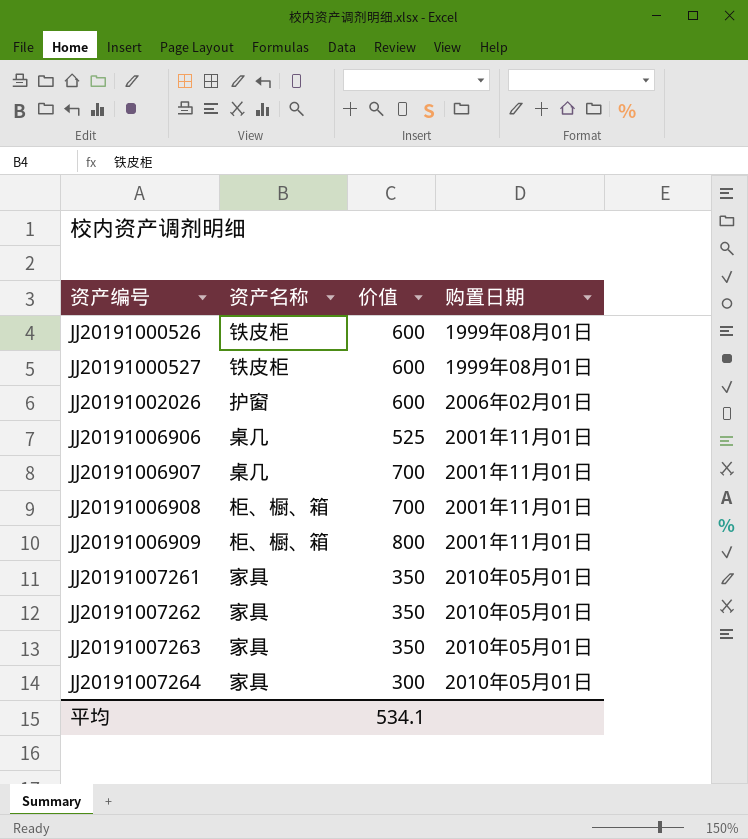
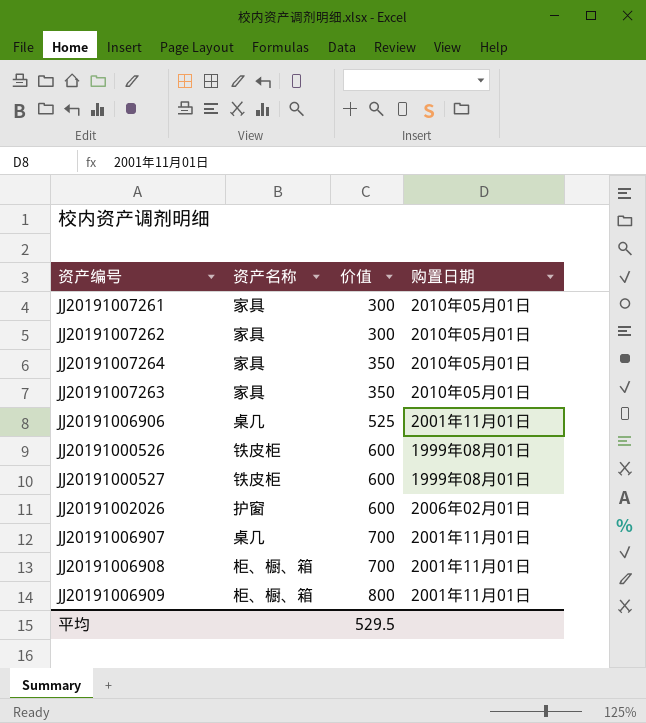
row order: 资产编号 ascending -> 价值 ascending
JJ20191007261 | 价值: 350 -> 300
JJ20191007262 | 价值: 350 -> 300
JJ20191007264 | 价值: 300 -> 350
平均 | 价值: 534.1 -> 529.5

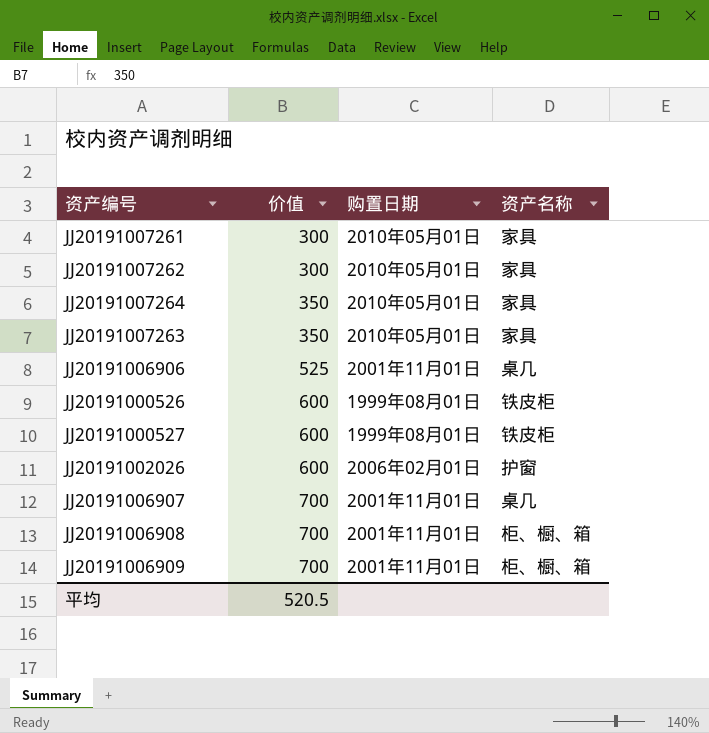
column 资产名称 | position: 2 -> 4
JJ20191006909 | 价值: 800 -> 700
平均 | 价值: 529.5 -> 520.5

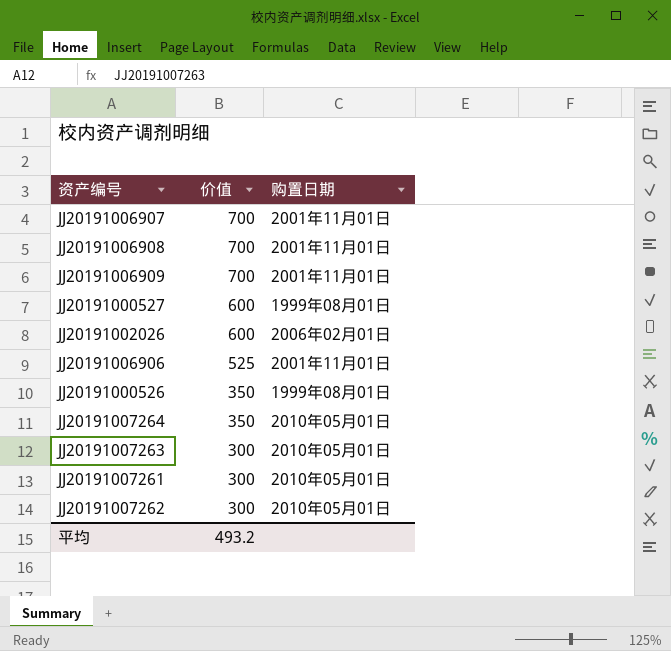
row order: 价值 ascending -> 价值 descending
column 资产名称 | position: 4 -> none
JJ20191000526 | 价值: 600 -> 350
JJ20191007263 | 价值: 350 -> 300
平均 | 价值: 520.5 -> 493.2

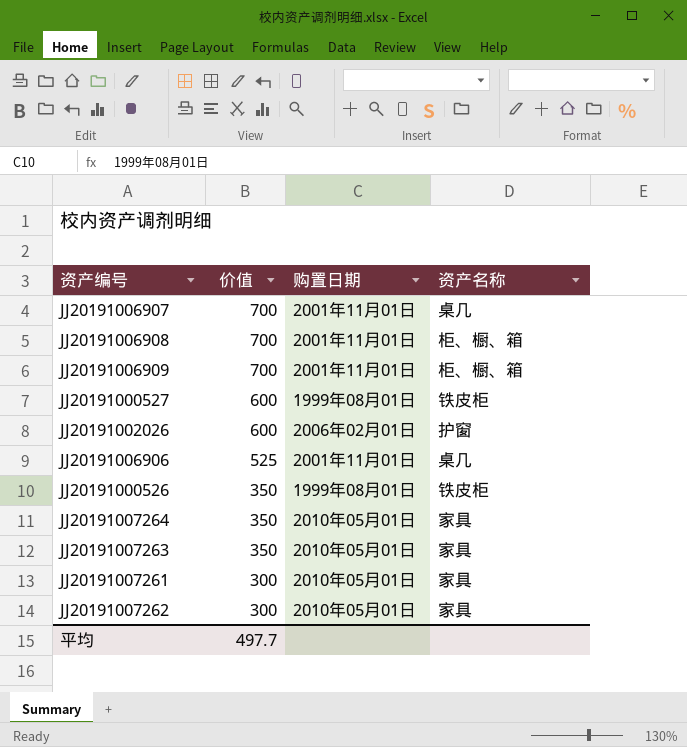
column 资产名称 | position: none -> 4
JJ20191007263 | 价值: 300 -> 350
平均 | 价值: 493.2 -> 497.7

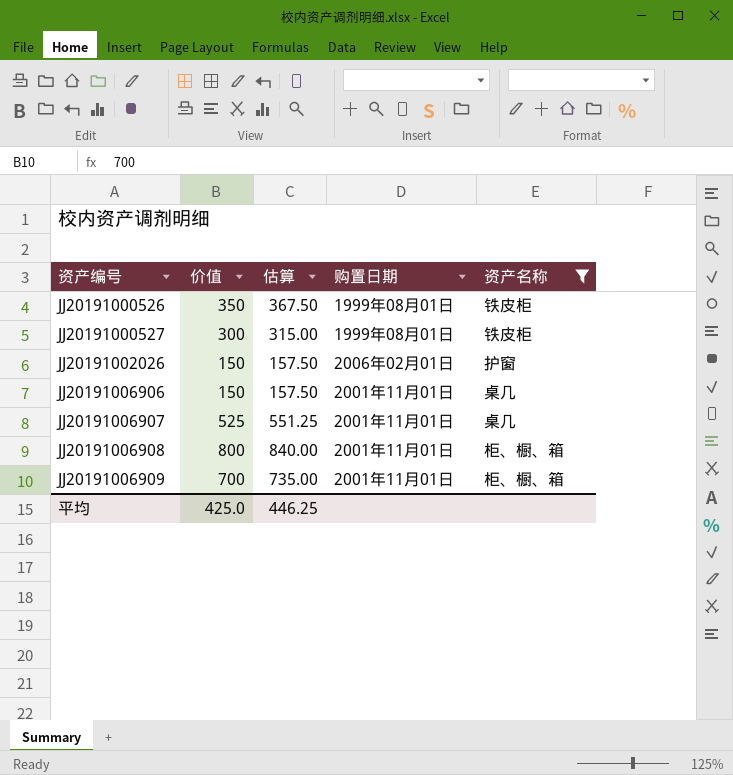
filter: none -> 资产名称 != 家具
row order: 价值 descending -> 资产编号 ascending
column 估算 | formula: none -> [价值] * 1.05
JJ20191000527 | 价值: 600 -> 300
JJ20191002026 | 价值: 600 -> 150
JJ20191006906 | 价值: 525 -> 150
JJ20191006907 | 价值: 700 -> 525
JJ20191006908 | 价值: 700 -> 800
平均 | 价值: 497.7 -> 425.0

